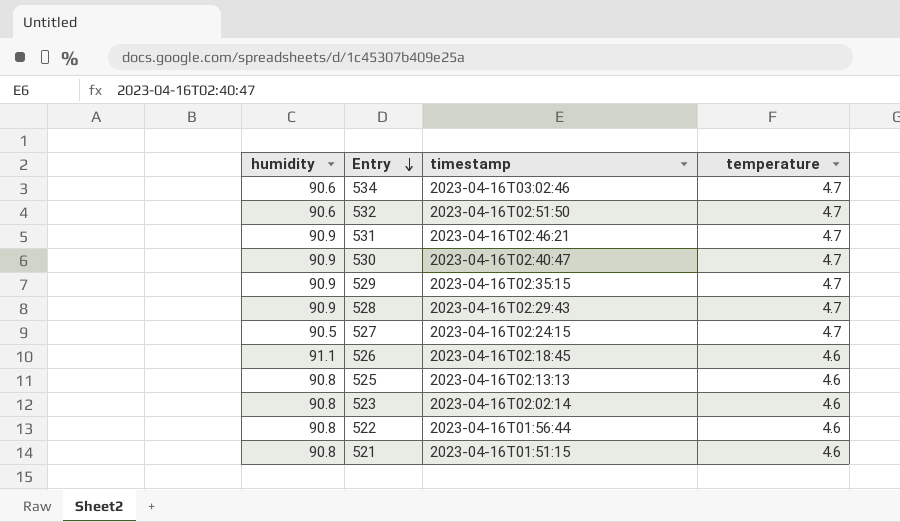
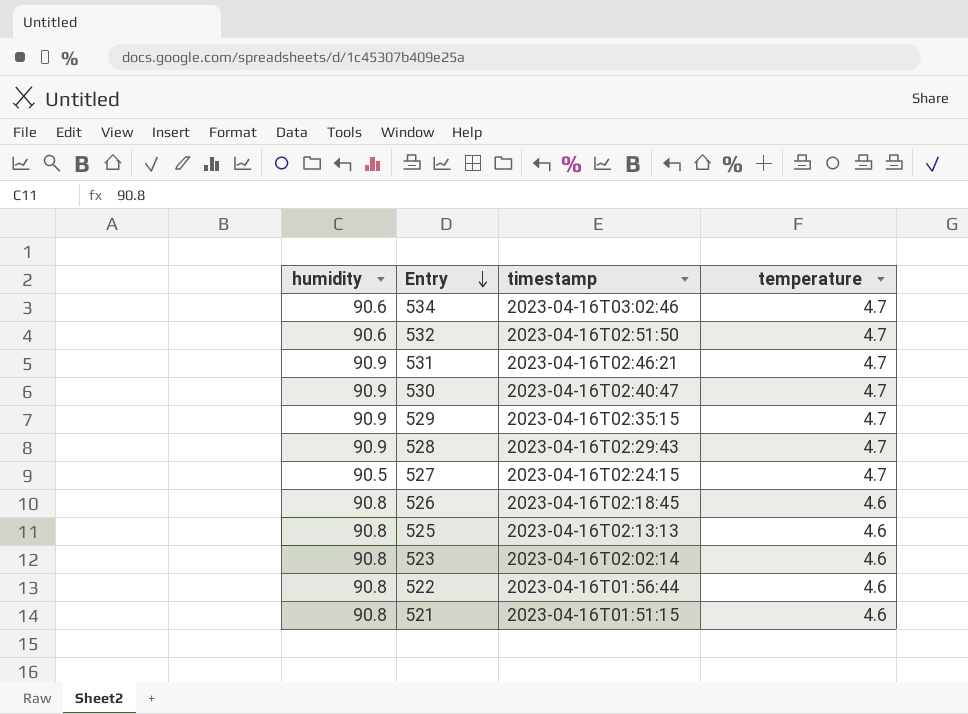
526 | humidity: 91.1 -> 90.8

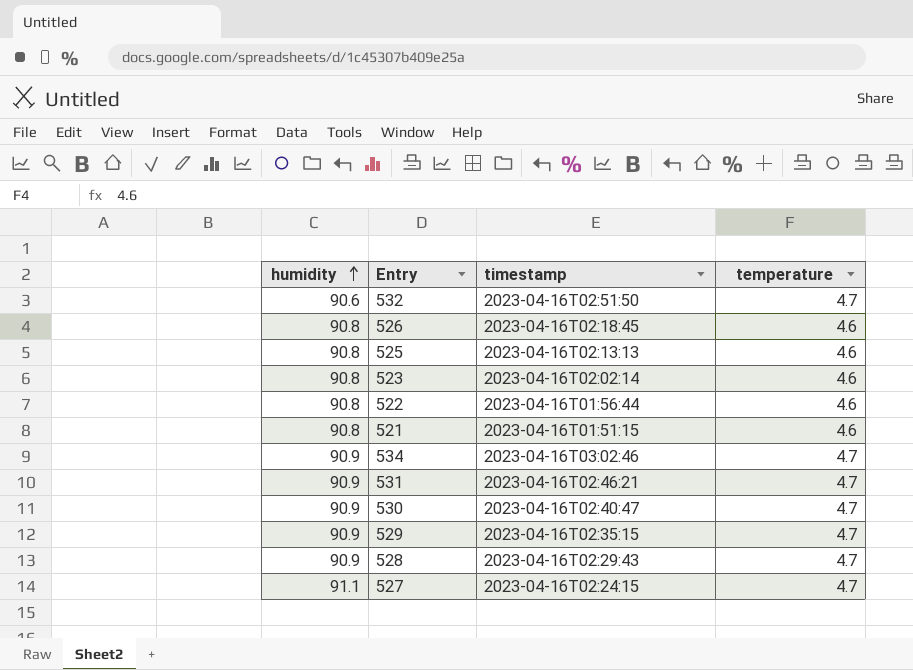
row order: Entry descending -> humidity ascending
534 | humidity: 90.6 -> 90.9
527 | humidity: 90.5 -> 91.1

